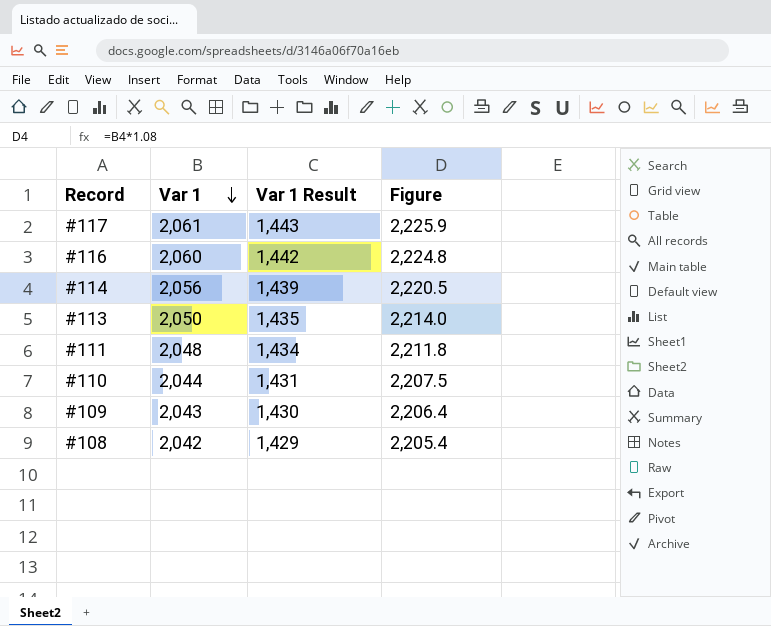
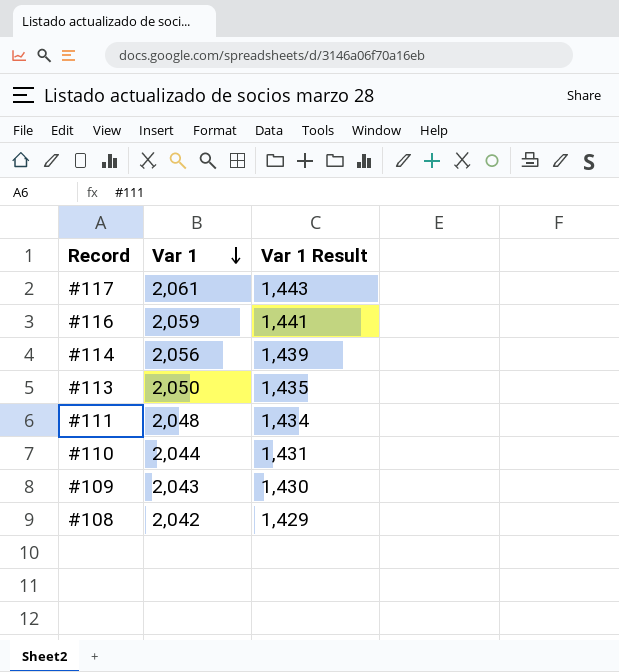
column Figure | formula: [Var 1] * 1.08 -> none
#116 | Var 1: 2,060 -> 2,059
#116 | Var 1 Result: 1,442 -> 1,441

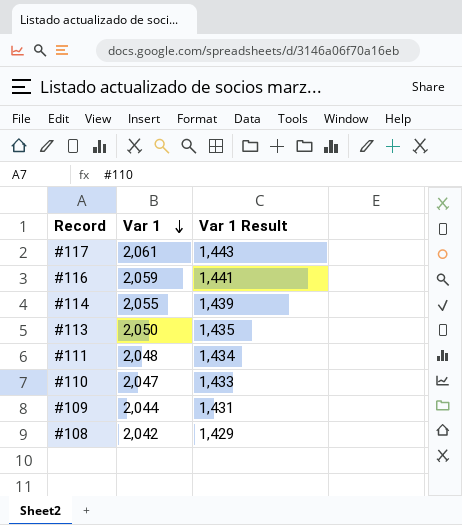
#114 | Var 1: 2,056 -> 2,055
#110 | Var 1: 2,044 -> 2,047
#110 | Var 1 Result: 1,431 -> 1,433
#109 | Var 1: 2,043 -> 2,044
#109 | Var 1 Result: 1,430 -> 1,431

